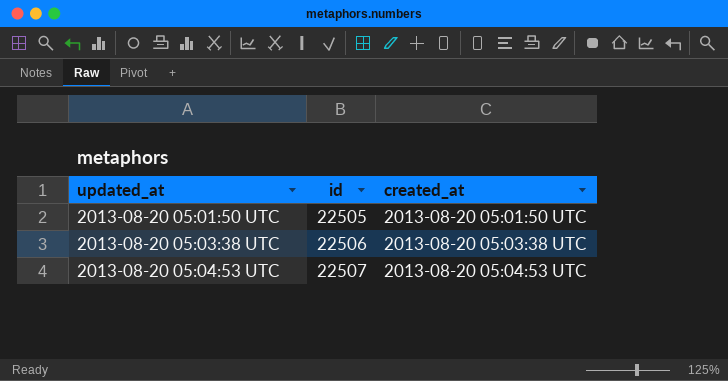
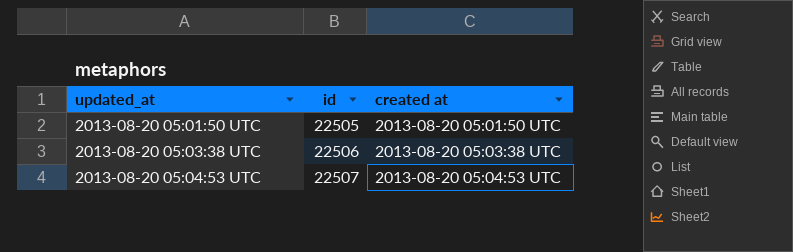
column name: created_at -> created at

